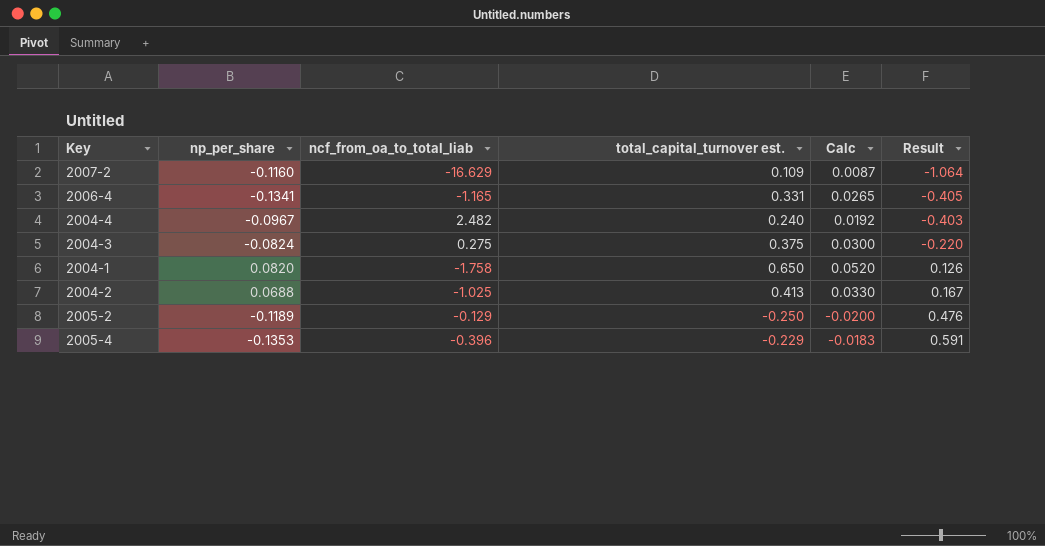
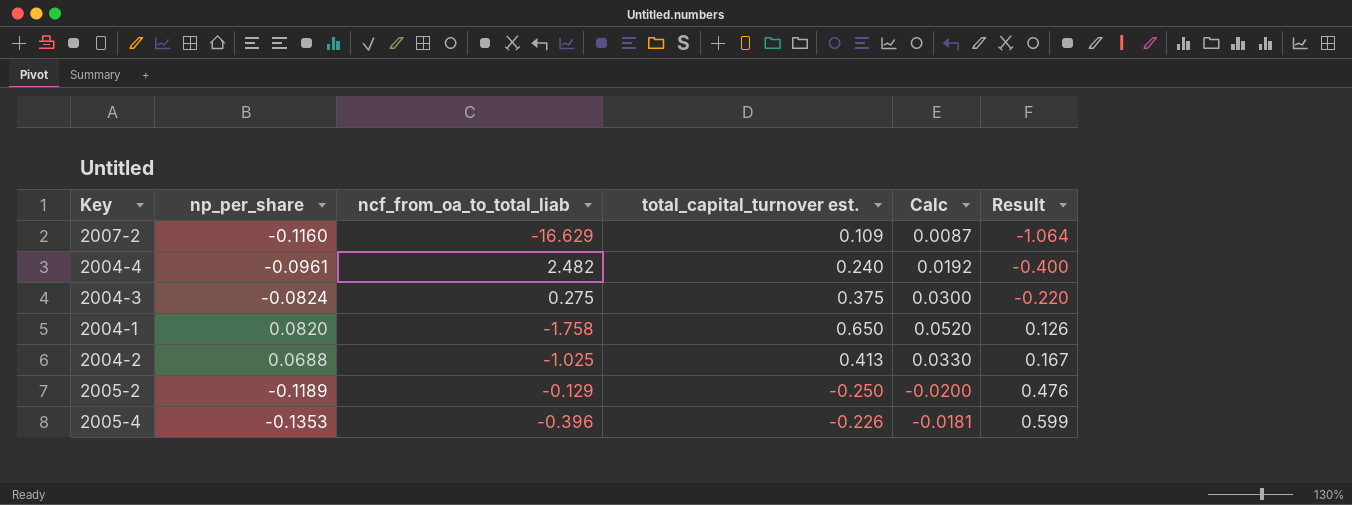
row 2006-4: -0.1341 | -1.165 | 0.331 | 0.0265 | -0.405 -> none
2004-4 | np_per_share: -0.0967 -> -0.0961
2004-4 | Result: -0.403 -> -0.400
2005-4 | total_capital_turnover est.: -0.229 -> -0.226
2005-4 | Calc: -0.0183 -> -0.0181
2005-4 | Result: 0.591 -> 0.599

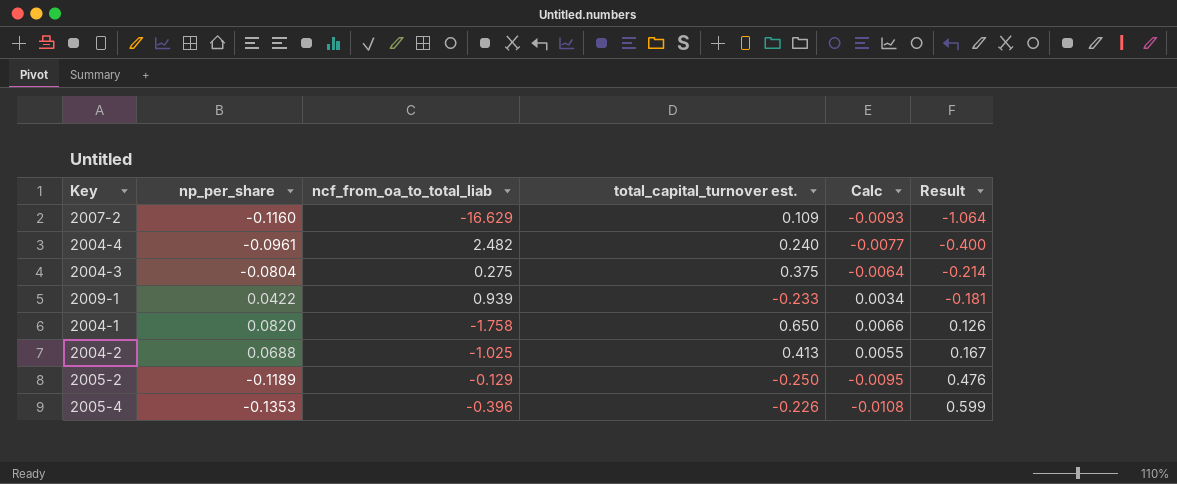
column Calc | formula: [total_capital_turnover est.] * 0.08 -> [np_per_share] * 0.08
2004-3 | np_per_share: -0.0824 -> -0.0804
2004-3 | Result: -0.220 -> -0.214
row 2009-1: none -> 0.0422 | 0.939 | -0.233 | 0.0034 | -0.181

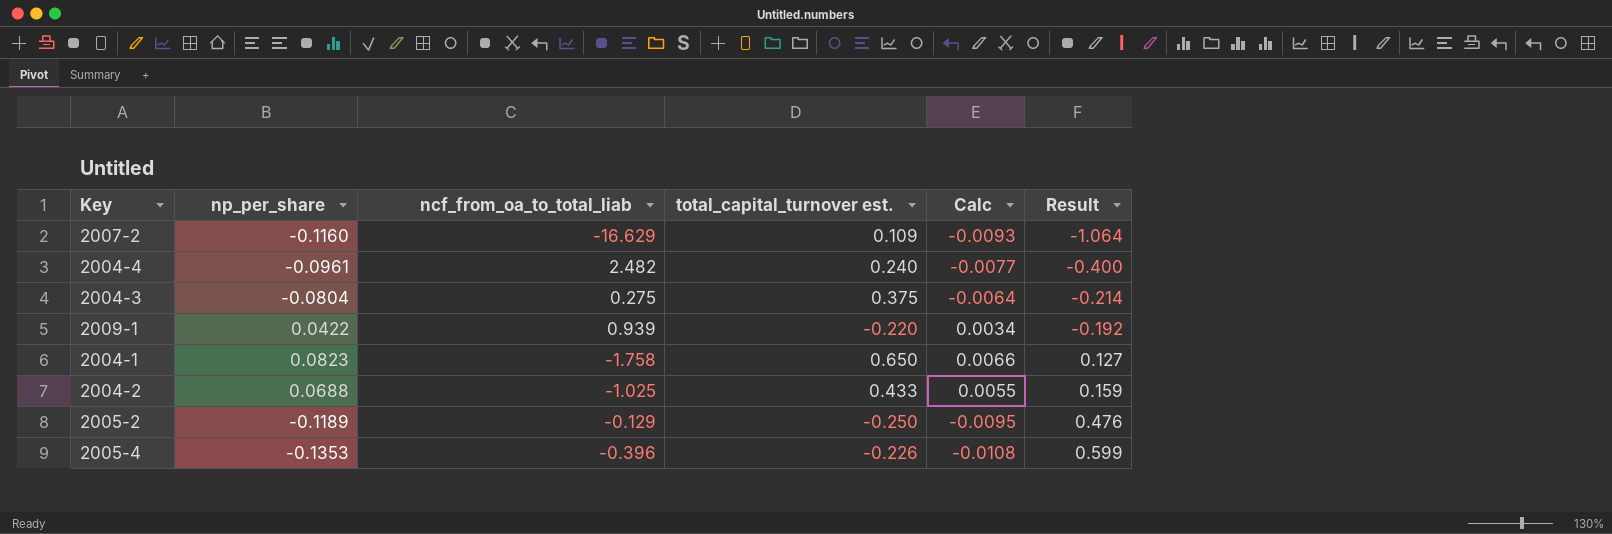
2009-1 | total_capital_turnover est.: -0.233 -> -0.220
2009-1 | Result: -0.181 -> -0.192
2004-1 | np_per_share: 0.0820 -> 0.0823
2004-1 | Result: 0.126 -> 0.127
2004-2 | total_capital_turnover est.: 0.413 -> 0.433
2004-2 | Result: 0.167 -> 0.159

